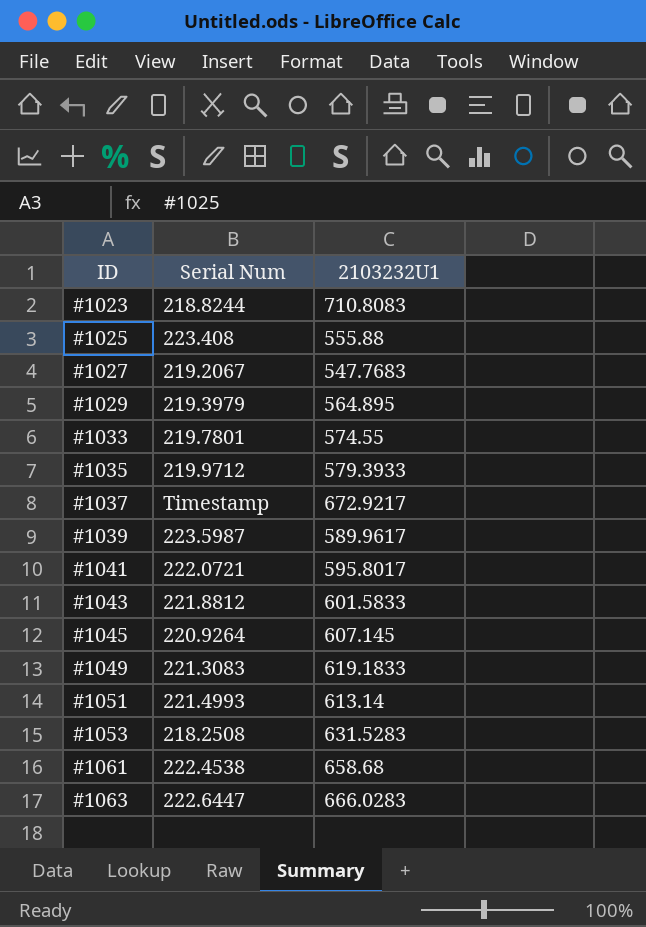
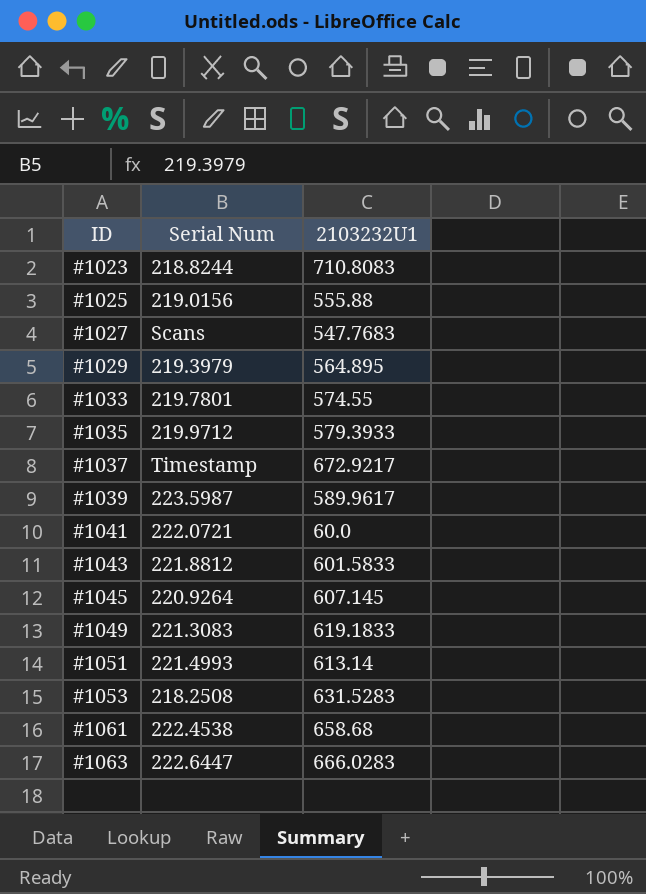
#1025 | Serial Num: 223.408 -> 219.0156
#1027 | Serial Num: 219.2067 -> Scans
#1041 | 2103232U1: 595.8017 -> 60.0

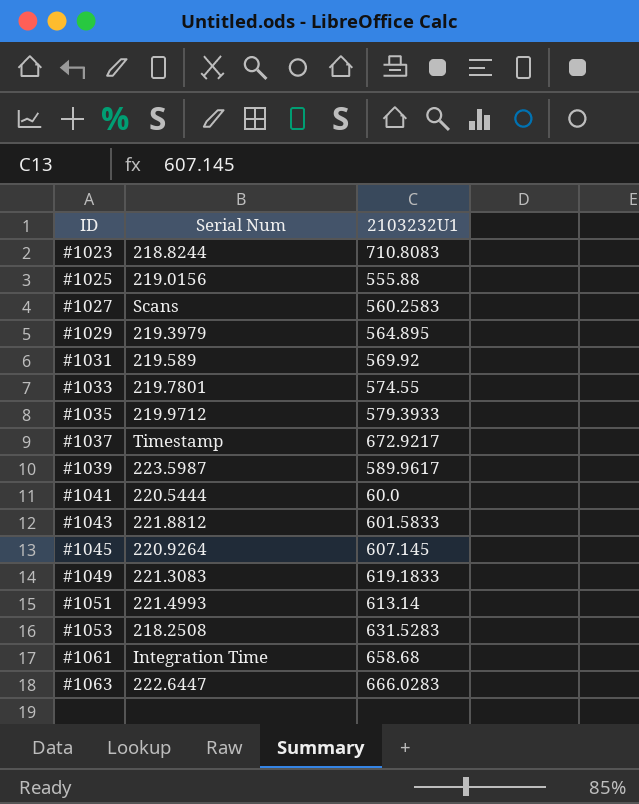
#1027 | 2103232U1: 547.7683 -> 560.2583
row #1031: none -> 219.589 | 569.92
#1041 | Serial Num: 222.0721 -> 220.5444
#1061 | Serial Num: 222.4538 -> Integration Time

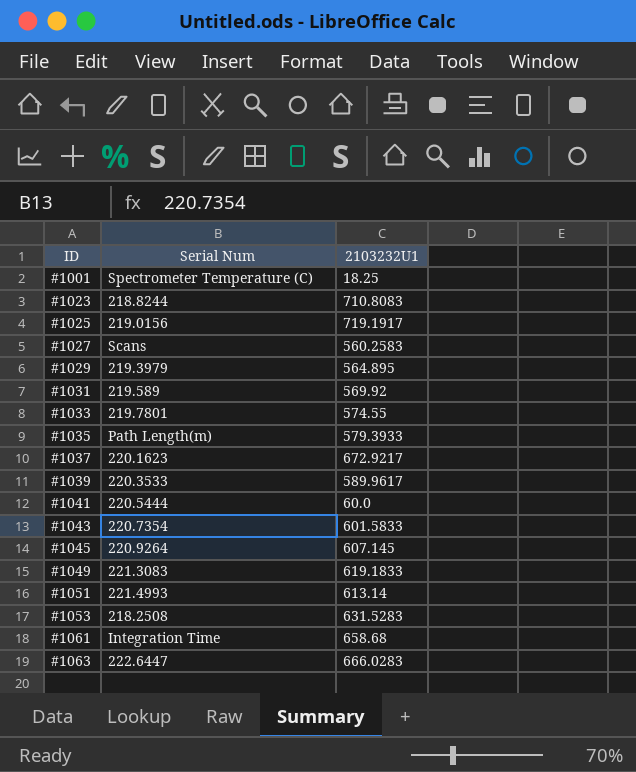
row #1001: none -> Spectrometer Temperature (C) | 18.25
#1025 | 2103232U1: 555.88 -> 719.1917
#1035 | Serial Num: 219.9712 -> Path Length(m)
#1037 | Serial Num: Timestamp -> 220.1623
#1039 | Serial Num: 223.5987 -> 220.3533
#1043 | Serial Num: 221.8812 -> 220.7354

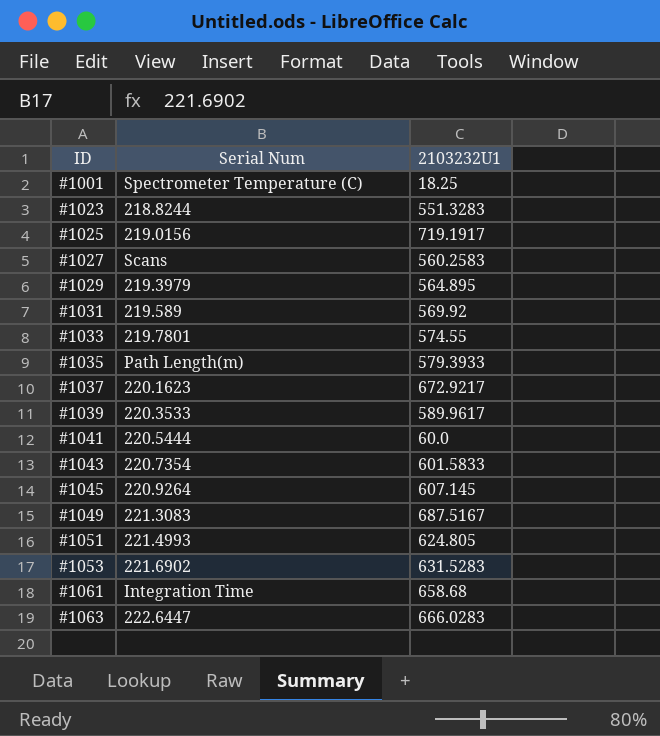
#1023 | 2103232U1: 710.8083 -> 551.3283
#1049 | 2103232U1: 619.1833 -> 687.5167
#1051 | 2103232U1: 613.14 -> 624.805
#1053 | Serial Num: 218.2508 -> 221.6902

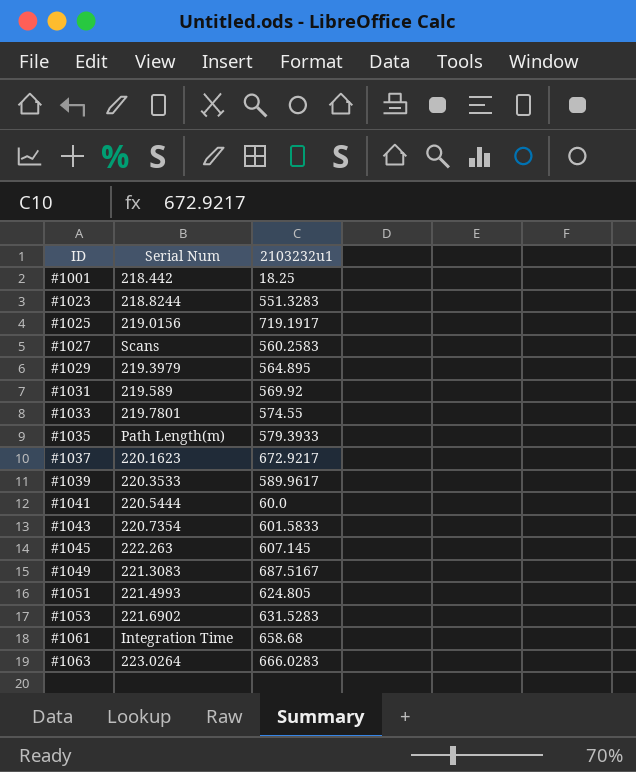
column name: 2103232U1 -> 2103232u1
#1001 | Serial Num: Spectrometer Temperature (C) -> 218.442
#1045 | Serial Num: 220.9264 -> 222.263
#1063 | Serial Num: 222.6447 -> 223.0264

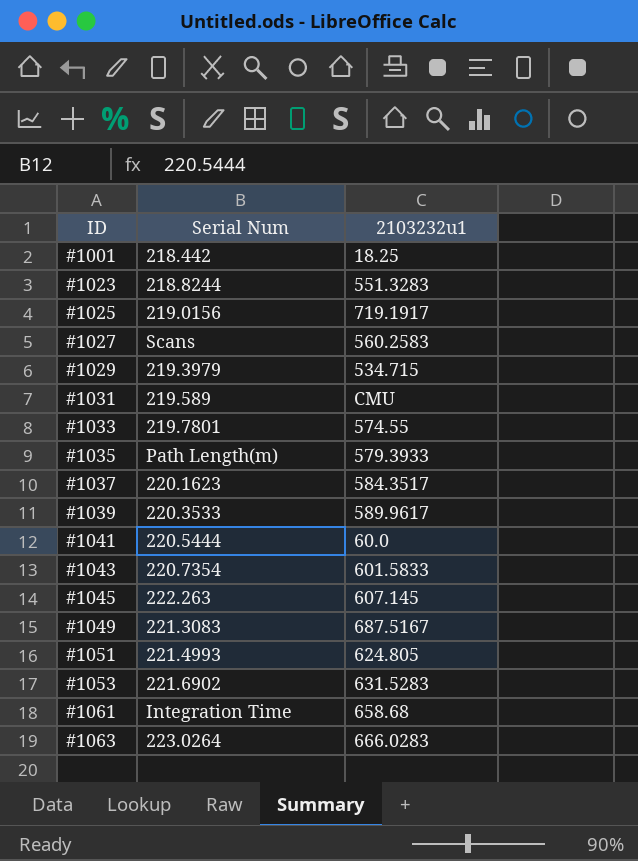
#1029 | 2103232u1: 564.895 -> 534.715
#1031 | 2103232u1: 569.92 -> CMU
#1037 | 2103232u1: 672.9217 -> 584.3517

